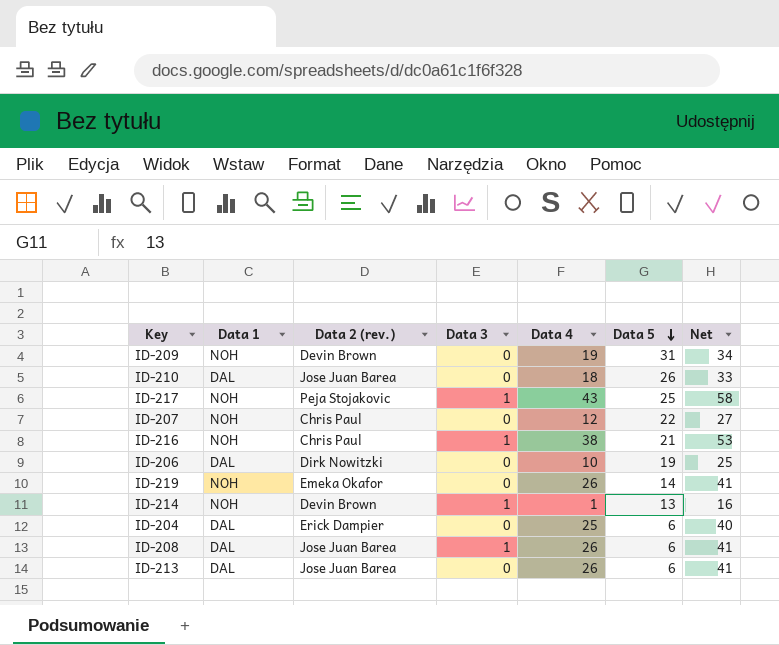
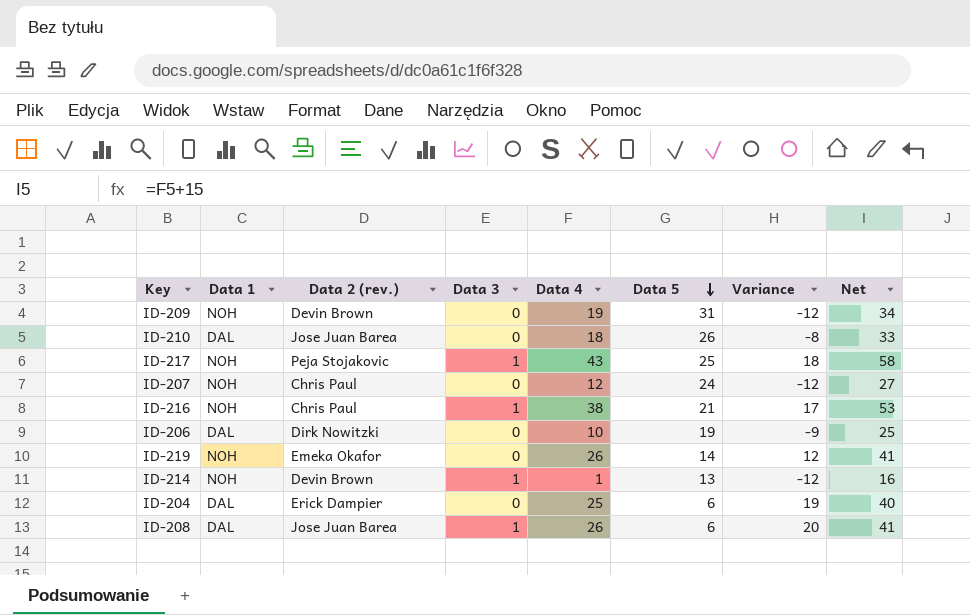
column Variance | formula: none -> [Data 4] - [Data 5]
row ID-213: DAL | Jose Juan Barea | 0 | 26 | 6 | 41 -> none
ID-207 | Data 5: 22 -> 24

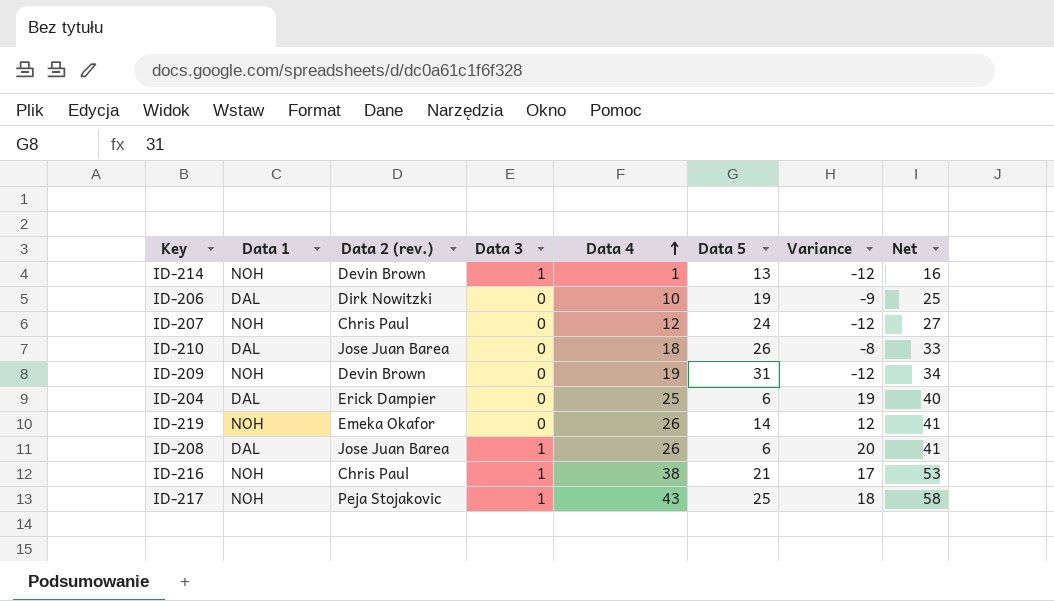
row order: Data 5 descending -> Data 4 ascending

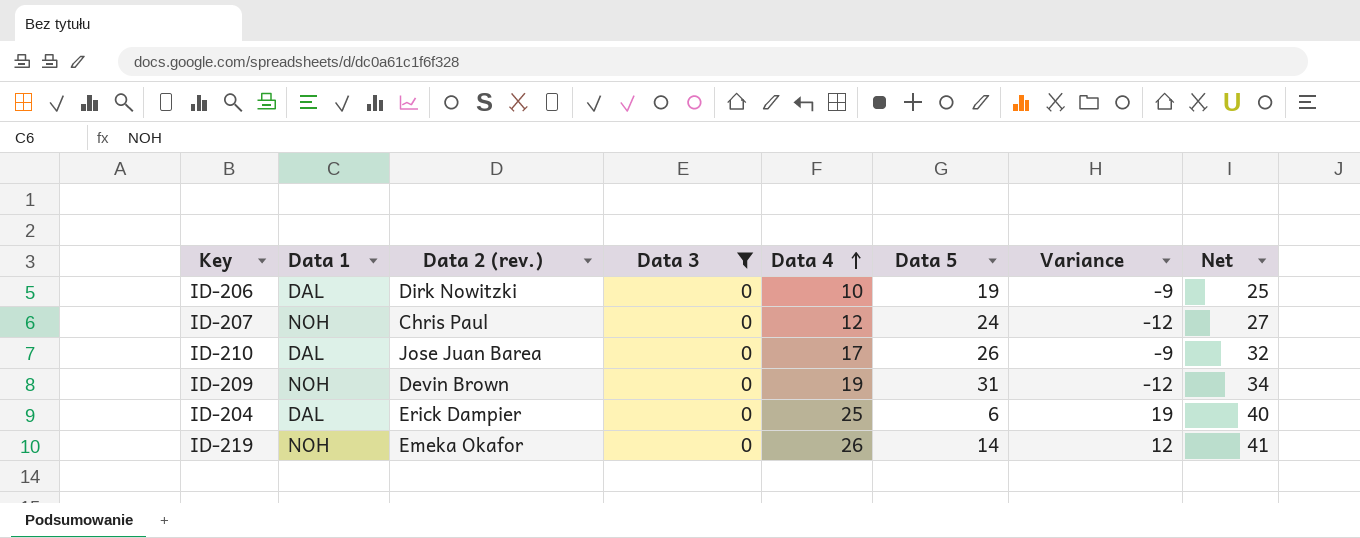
filter: none -> Data 3 = 0
ID-210 | Data 4: 18 -> 17
ID-210 | Variance: -8 -> -9
ID-210 | Net: 33 -> 32

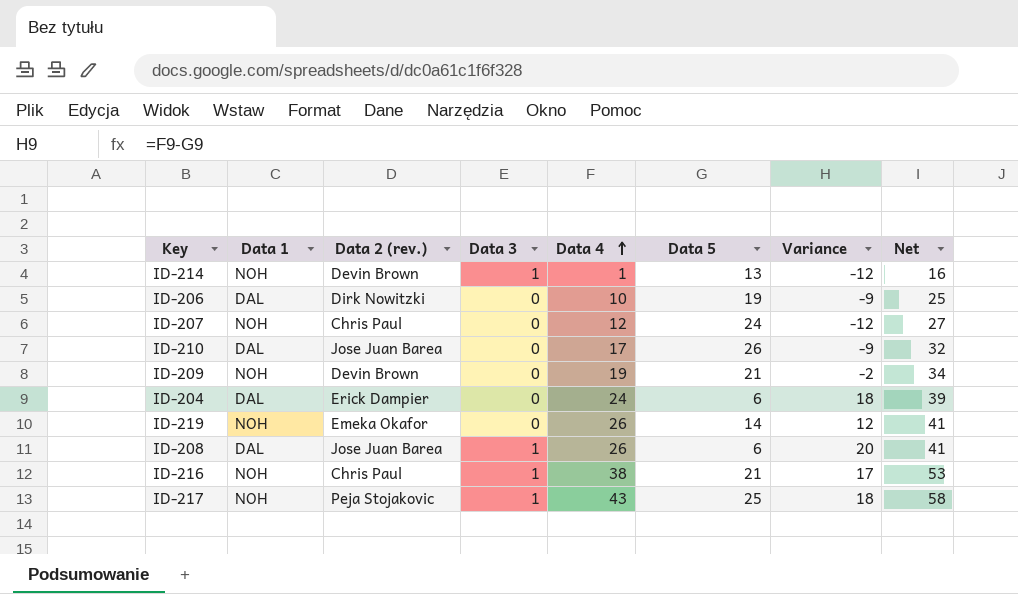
filter: Data 3 = 0 -> none
ID-209 | Data 5: 31 -> 21
ID-209 | Variance: -12 -> -2
ID-204 | Data 4: 25 -> 24
ID-204 | Variance: 19 -> 18
ID-204 | Net: 40 -> 39

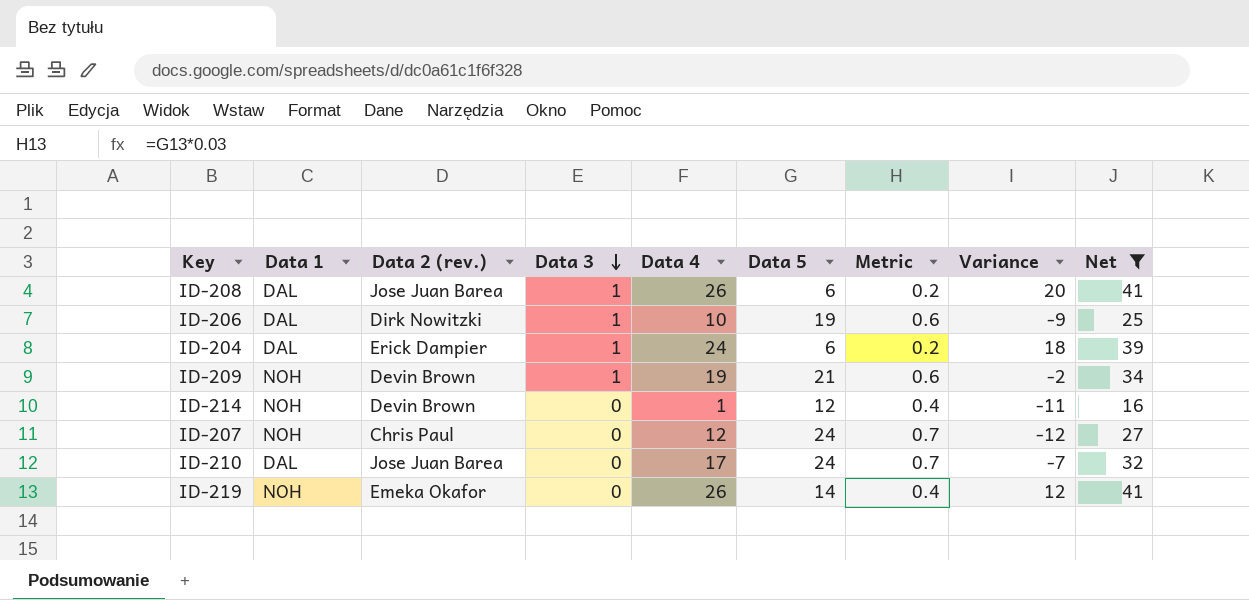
filter: none -> Net <= 41
row order: Data 4 ascending -> Data 3 descending
column Metric | formula: none -> [Data 5] * 0.03
ID-206 | Data 3: 0 -> 1
ID-204 | Data 3: 0 -> 1
ID-209 | Data 3: 0 -> 1
ID-214 | Data 3: 1 -> 0
ID-214 | Data 5: 13 -> 12
ID-214 | Variance: -12 -> -11
ID-210 | Data 5: 26 -> 24
ID-210 | Variance: -9 -> -7

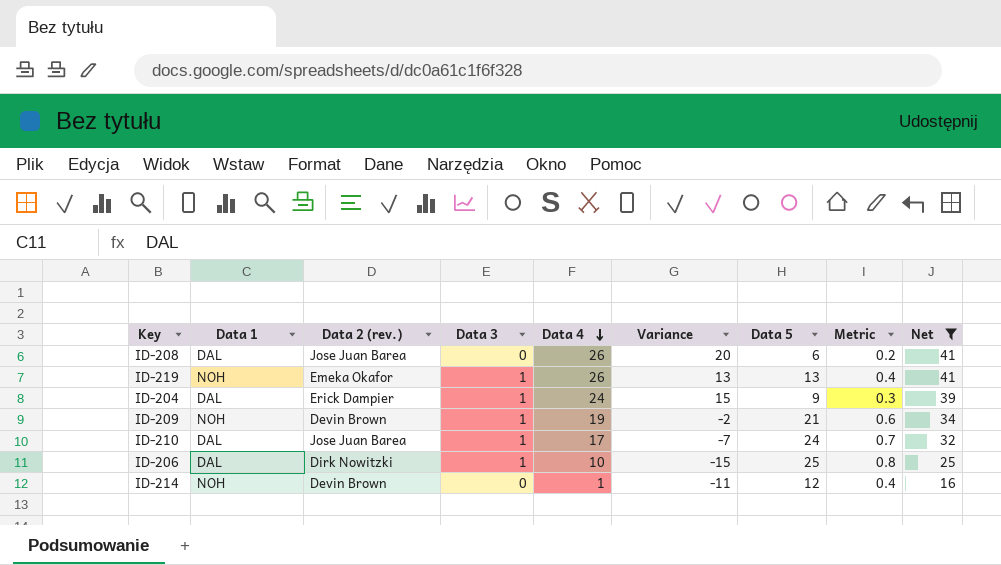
row order: Data 3 descending -> Data 4 descending
column Variance | position: 8 -> 6
row ID-207: NOH | Chris Paul | 0 | 12 | 24 | 0.7 | -12 | 27 -> none
ID-208 | Data 3: 1 -> 0
ID-219 | Data 3: 0 -> 1
ID-219 | Variance: 12 -> 13
ID-219 | Data 5: 14 -> 13
ID-204 | Variance: 18 -> 15
ID-204 | Data 5: 6 -> 9
ID-204 | Metric: 0.2 -> 0.3
ID-210 | Data 3: 0 -> 1
ID-206 | Variance: -9 -> -15
ID-206 | Data 5: 19 -> 25
ID-206 | Metric: 0.6 -> 0.8

